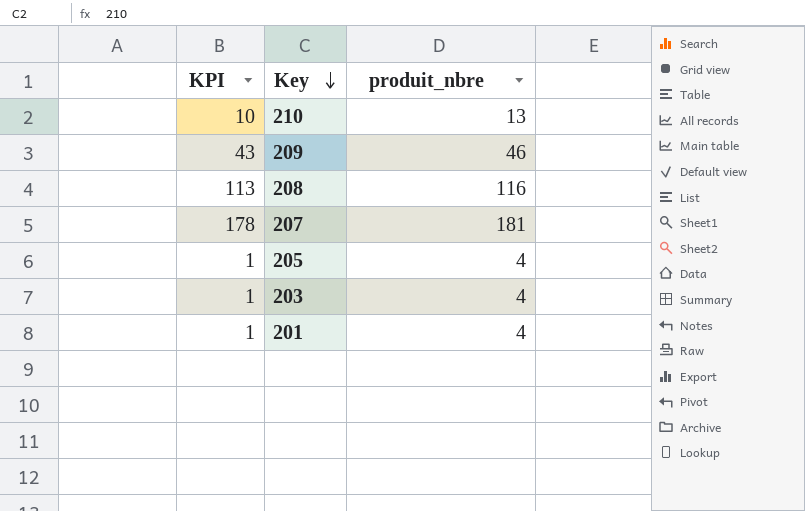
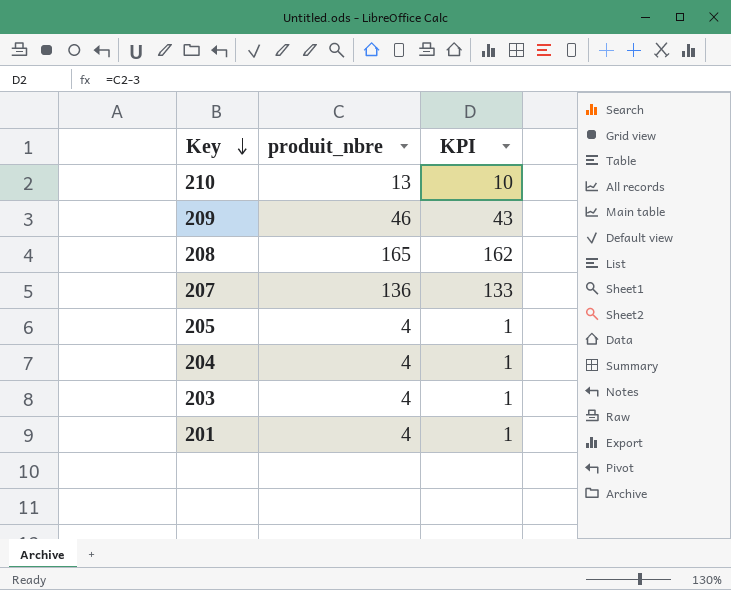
column KPI | position: 1 -> 3
208 | produit_nbre: 116 -> 165
208 | KPI: 113 -> 162
207 | produit_nbre: 181 -> 136
207 | KPI: 178 -> 133
row 204: none -> 4 | 1

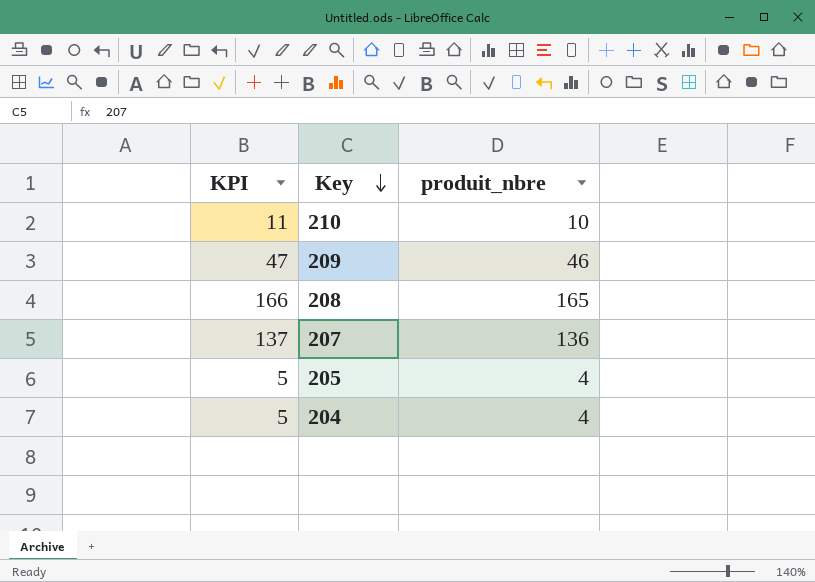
column KPI | formula: [produit_nbre] - 3 -> [produit_nbre] + 1
column KPI | position: 3 -> 1
row 203: 4 | 1 -> none
row 201: 4 | 1 -> none
210 | produit_nbre: 13 -> 10

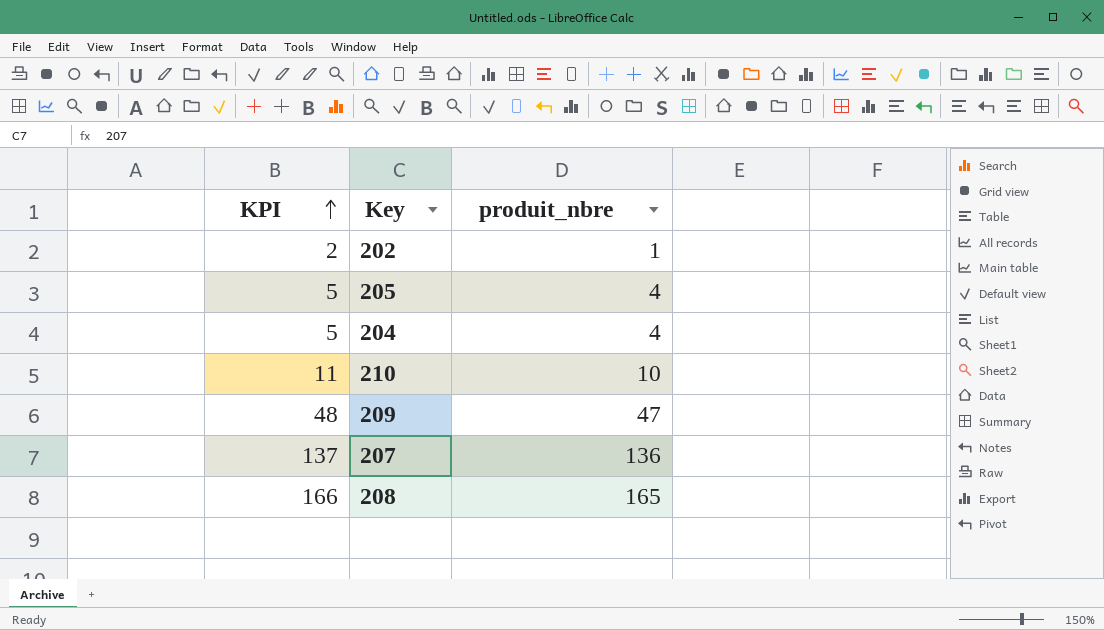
row order: Key descending -> KPI ascending
row 202: none -> 2 | 1
209 | KPI: 47 -> 48
209 | produit_nbre: 46 -> 47

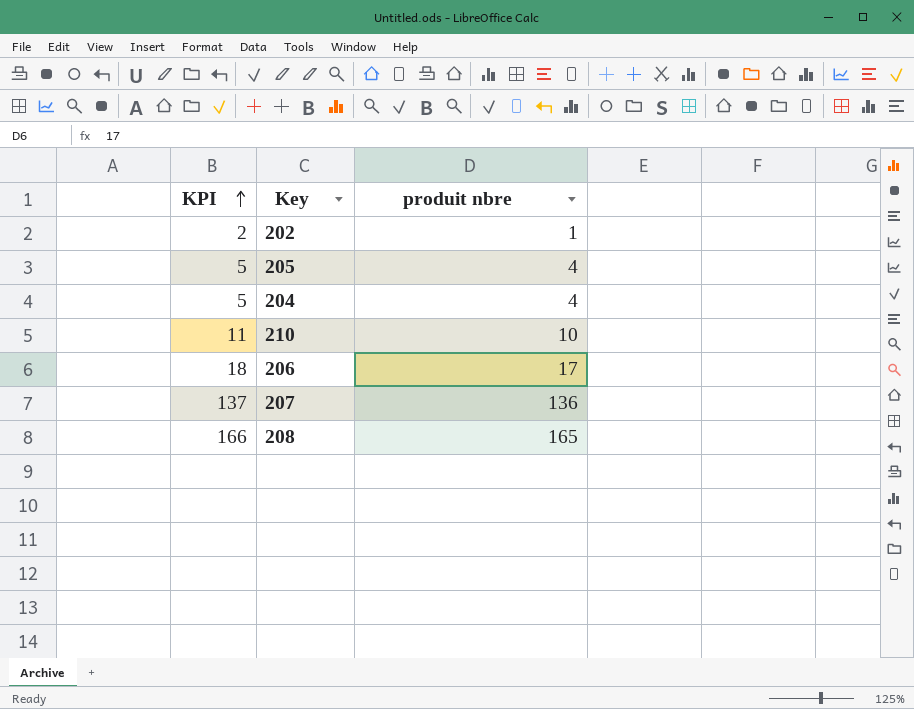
column name: produit_nbre -> produit nbre
row 209: 48 | 47 -> none
row 206: none -> 18 | 17

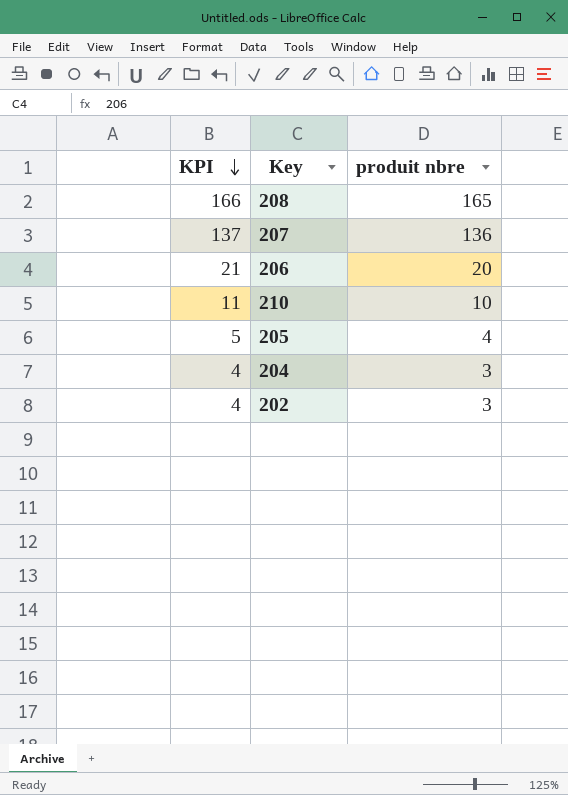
row order: KPI ascending -> KPI descending
206 | KPI: 18 -> 21
206 | produit nbre: 17 -> 20
204 | KPI: 5 -> 4
204 | produit nbre: 4 -> 3
202 | KPI: 2 -> 4
202 | produit nbre: 1 -> 3

